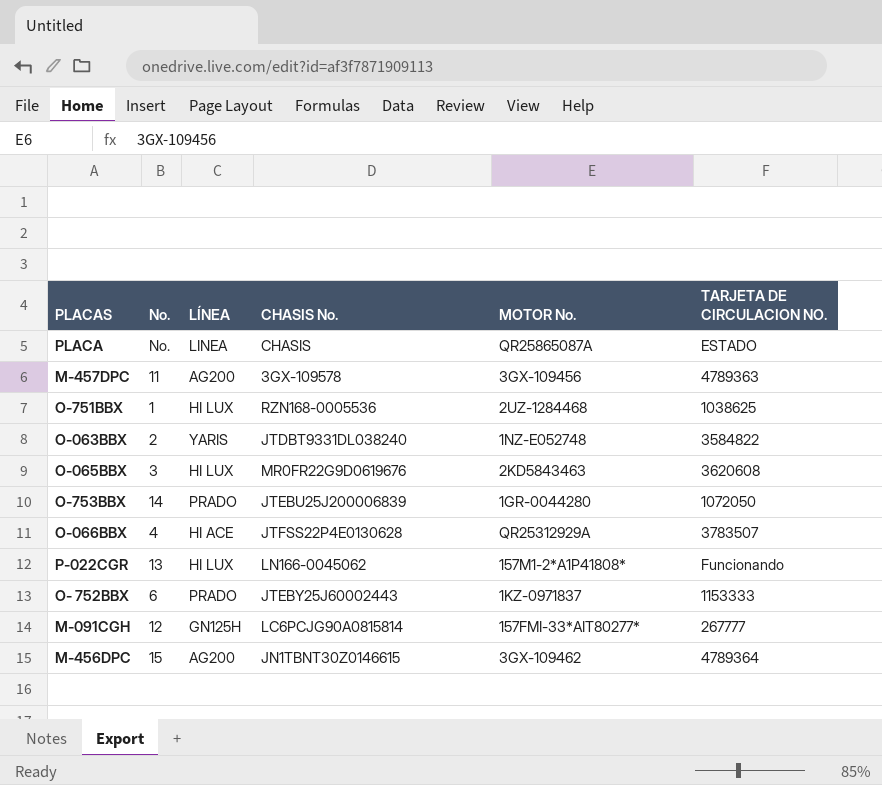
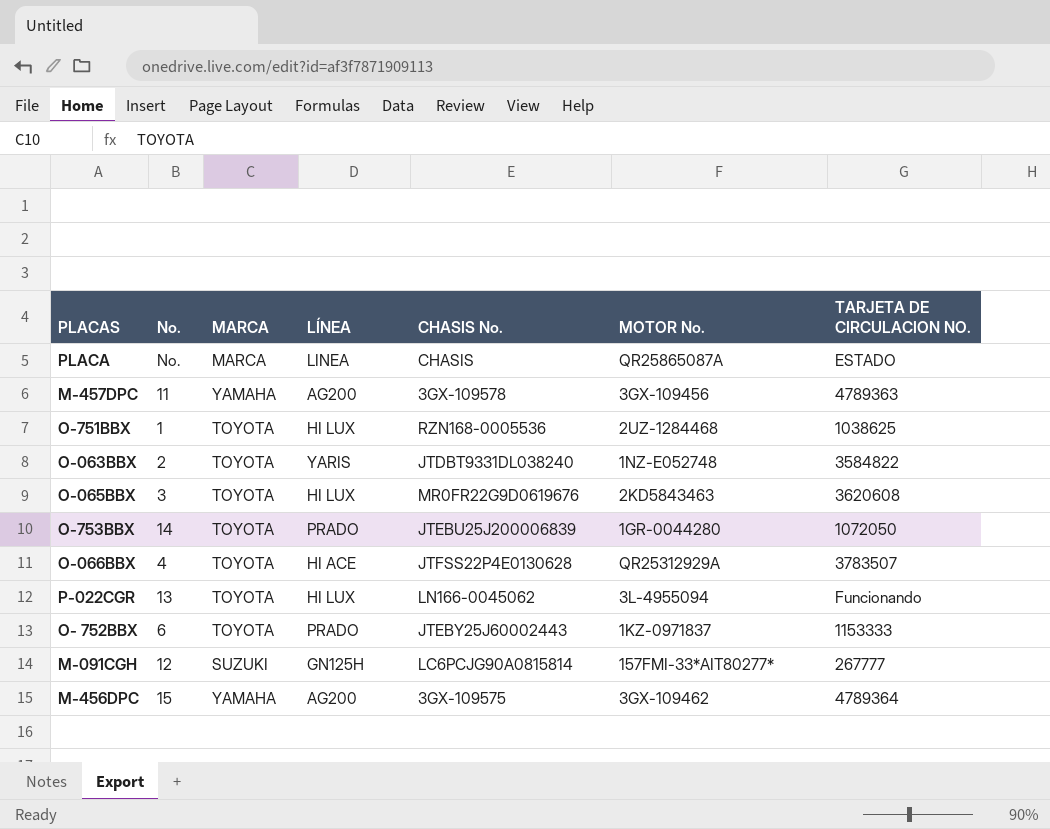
column MARCA | position: none -> 3
P-022CGR | MOTOR No.: 157M1-2*A1P41808* -> 3L-4955094
M-456DPC | CHASIS No.: JN1TBNT30Z0146615 -> 3GX-109575

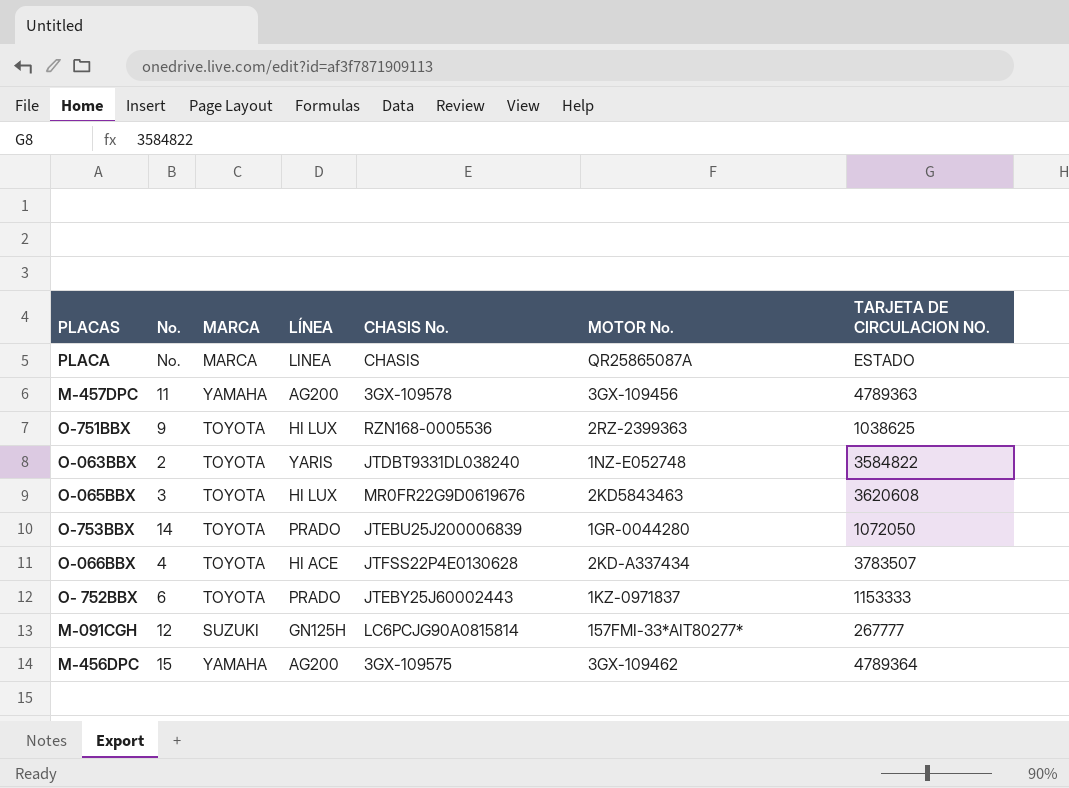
row P-022CGR: 13 | TOYOTA | HI LUX | LN166-0045062 | 3L-4955094 | Funcionando -> none
O-751BBX | No.: 1 -> 9
O-751BBX | MOTOR No.: 2UZ-1284468 -> 2RZ-2399363
O-066BBX | MOTOR No.: QR25312929A -> 2KD-A337434

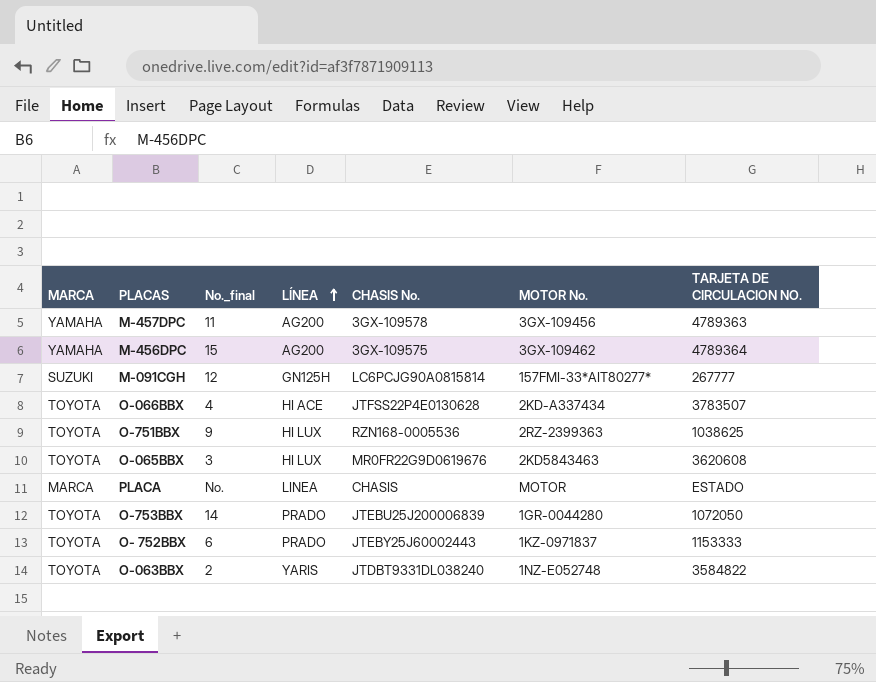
row order: none -> LÍNEA ascending
column MARCA | position: 3 -> 1
column name: No. -> No._final
PLACA | MOTOR No.: QR25865087A -> MOTOR

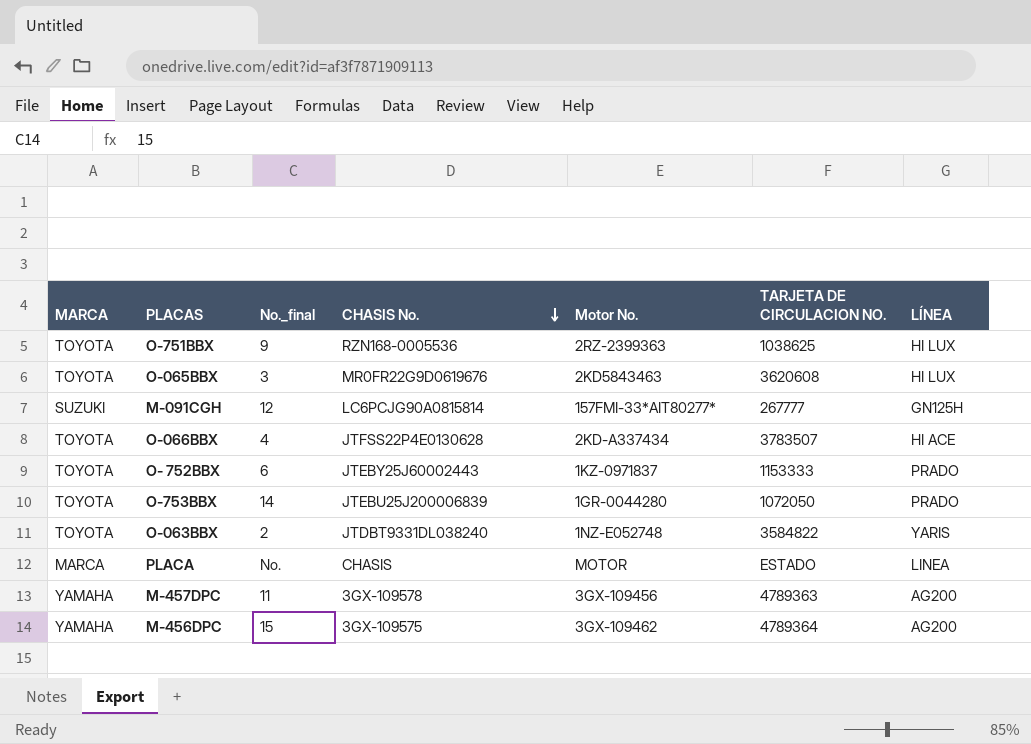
row order: LÍNEA ascending -> CHASIS No. descending
column name: MOTOR No. -> Motor No.
column LÍNEA | position: 4 -> 7

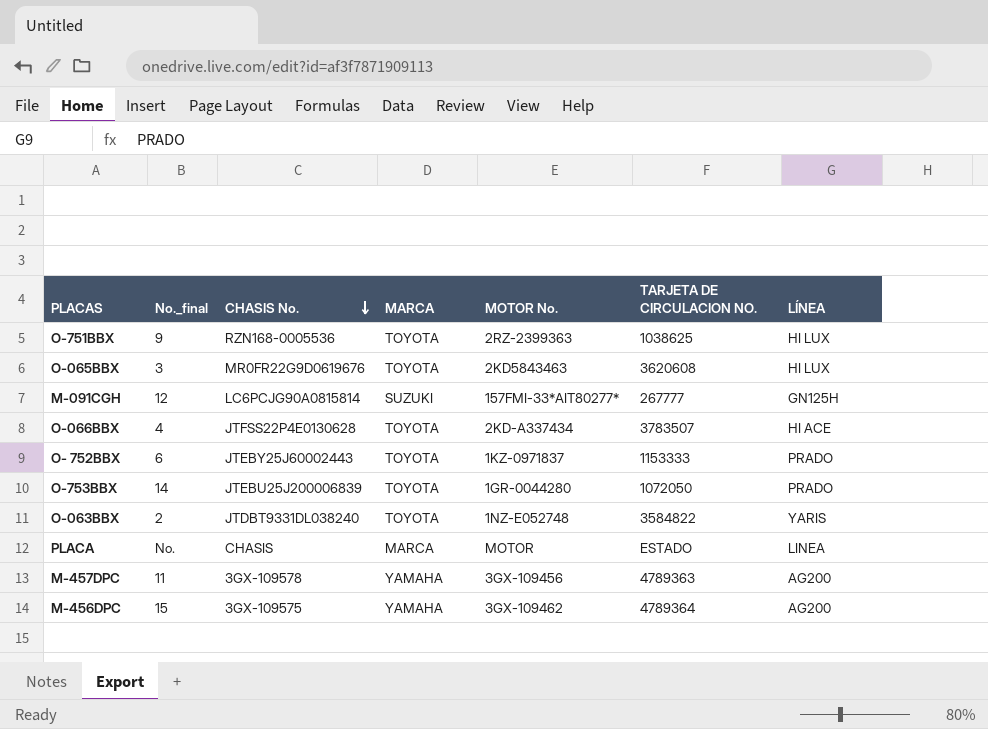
column MARCA | position: 1 -> 4
column name: Motor No. -> MOTOR No.

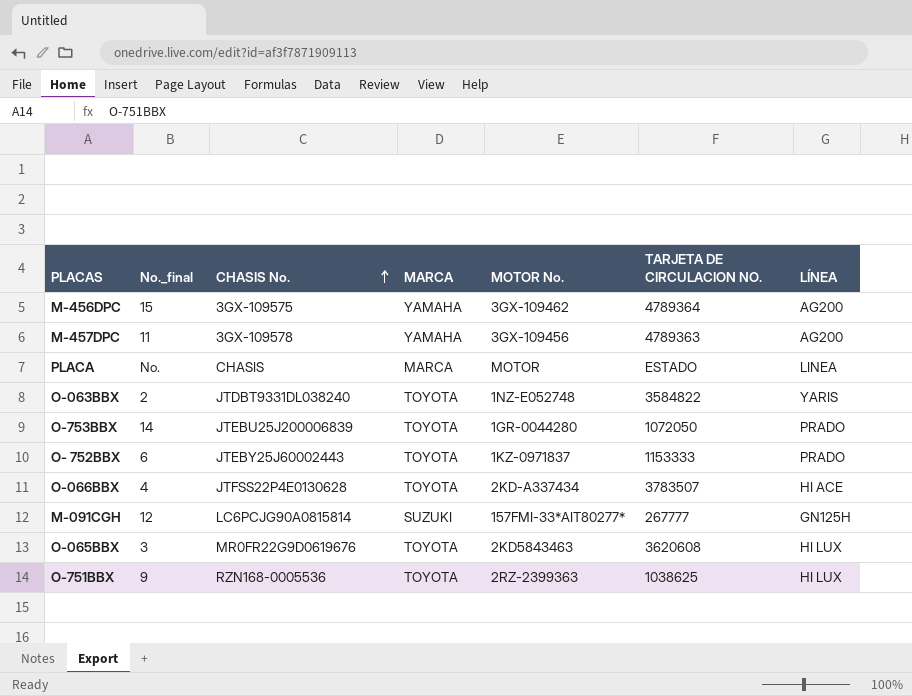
row order: CHASIS No. descending -> CHASIS No. ascending

